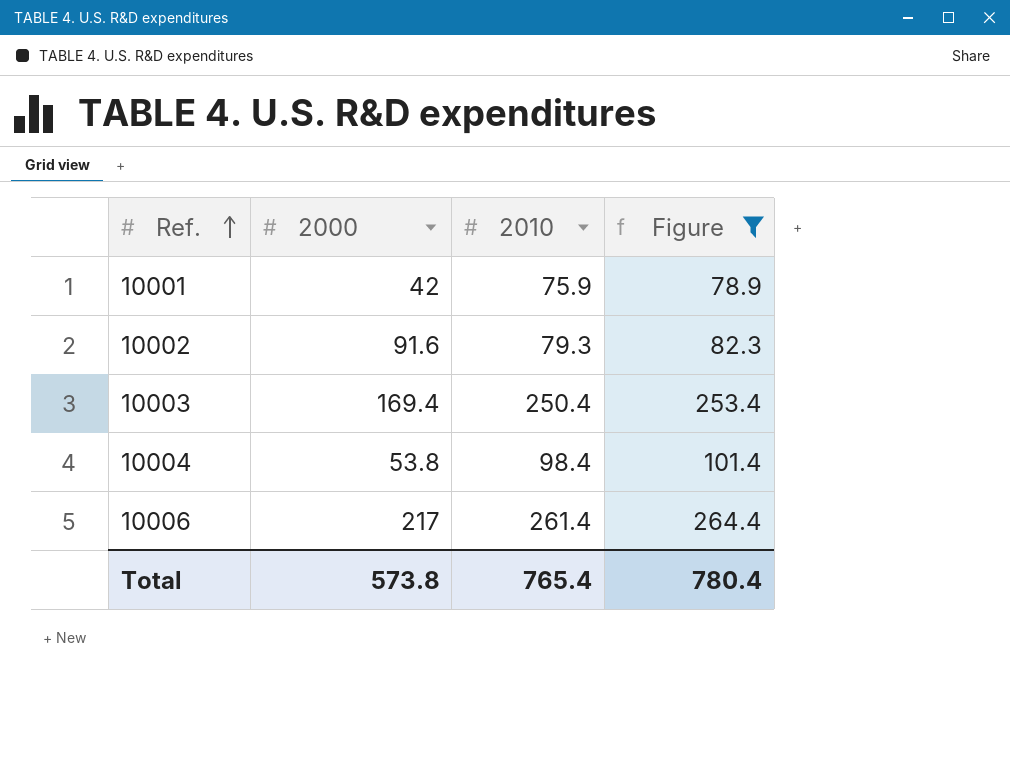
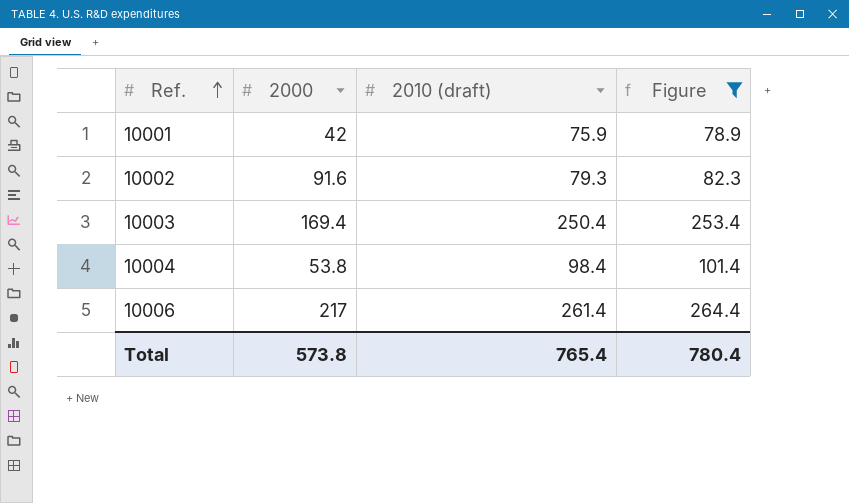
column name: 2010 -> 2010 (draft)

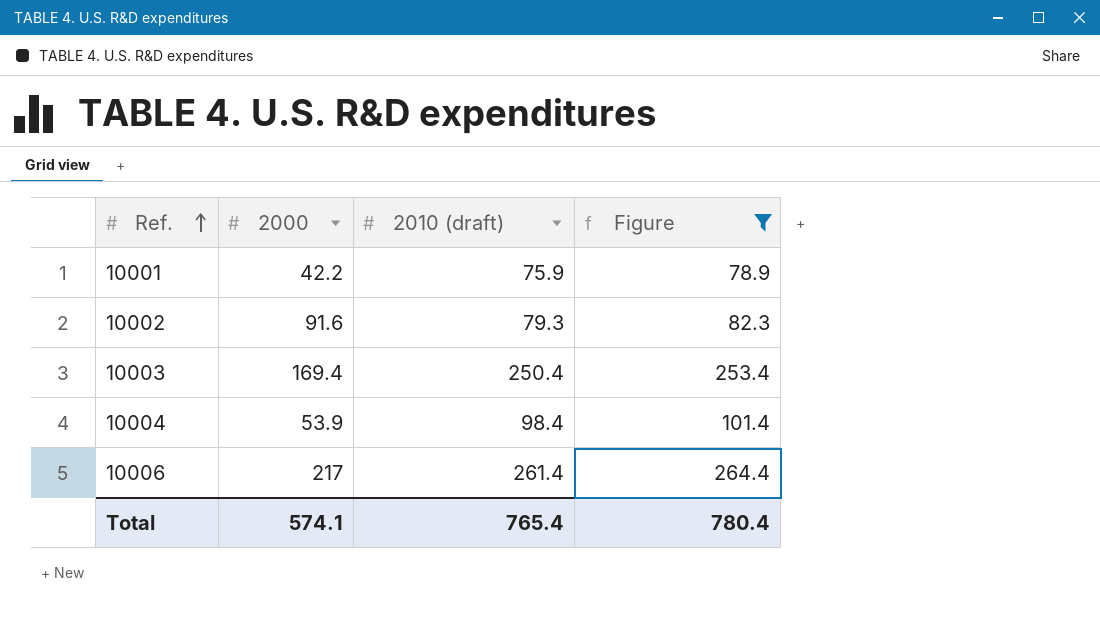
10001 | 2000: 42 -> 42.2
10004 | 2000: 53.8 -> 53.9
Total | 2000: 573.8 -> 574.1

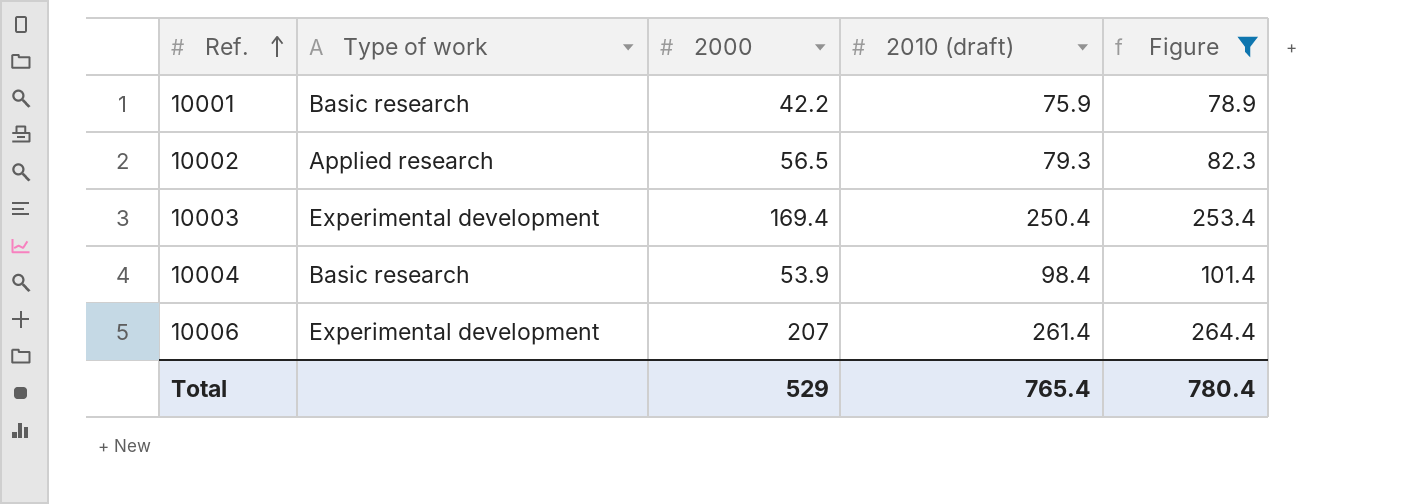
column Type of work | position: none -> 2
10002 | 2000: 91.6 -> 56.5
10006 | 2000: 217 -> 207
Total | 2000: 574.1 -> 529

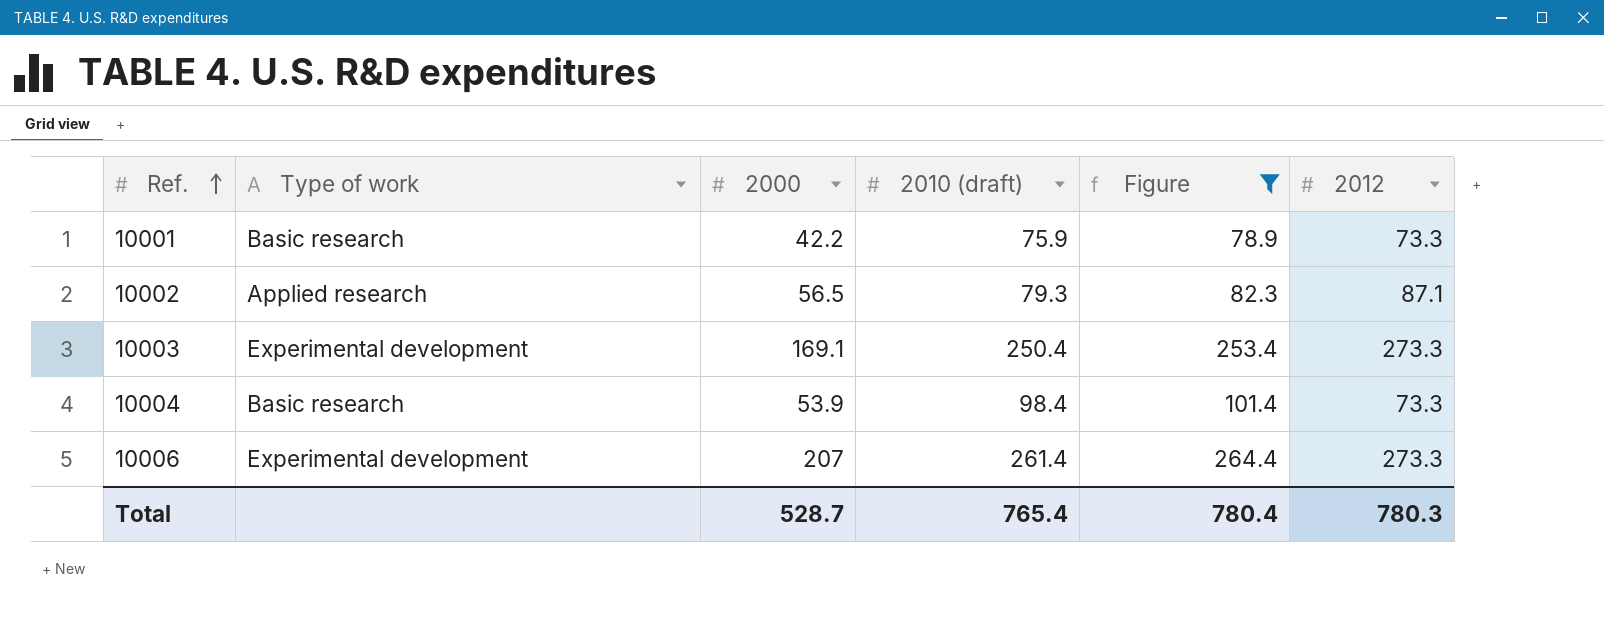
column 2012 | position: none -> 6
10003 | 2000: 169.4 -> 169.1
Total | 2000: 529 -> 528.7

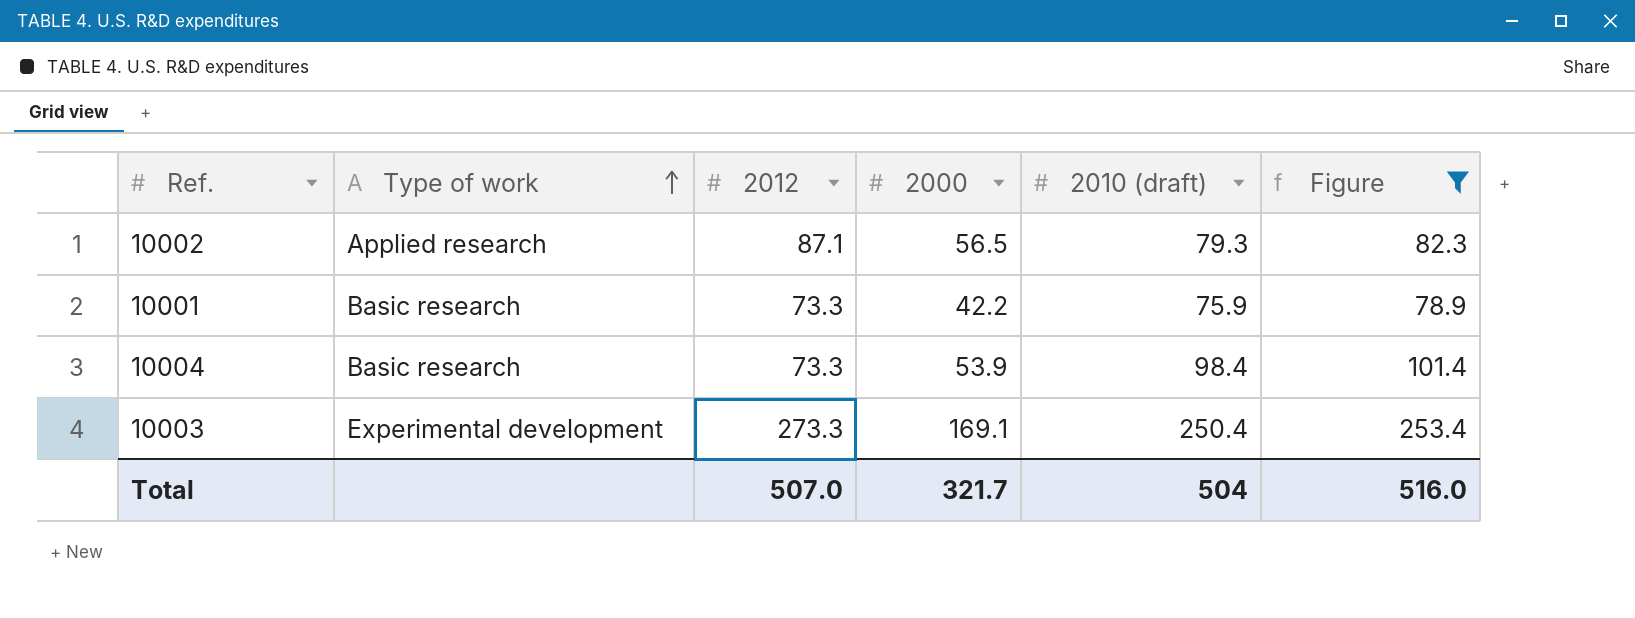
row order: Ref. ascending -> Type of work ascending
column 2012 | position: 6 -> 3
row 10006: Experimental development | 207 | 261.4 | 264.4 | 273.3 -> none
Total | 2012: 780.3 -> 507.0
Total | 2000: 528.7 -> 321.7
Total | 2010 (draft): 765.4 -> 504
Total | Figure: 780.4 -> 516.0

